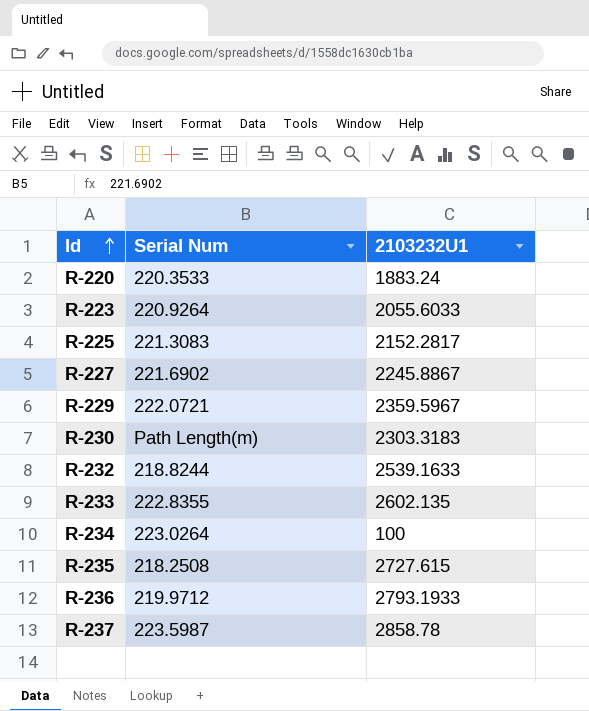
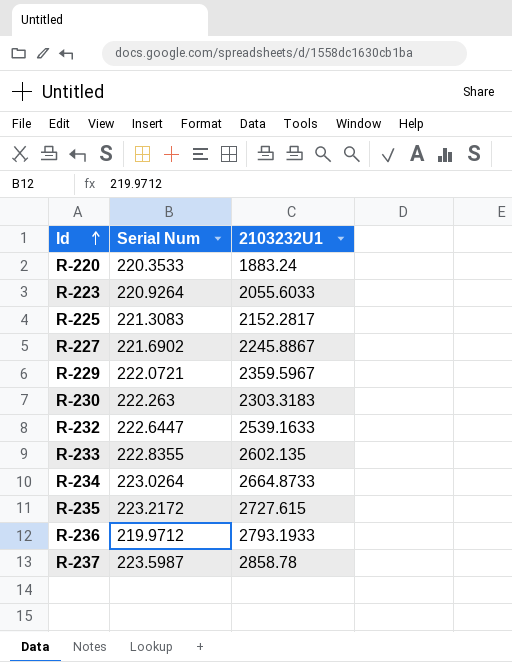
R-230 | Serial Num: Path Length(m) -> 222.263
R-232 | Serial Num: 218.8244 -> 222.6447
R-234 | 2103232U1: 100 -> 2664.8733
R-235 | Serial Num: 218.2508 -> 223.2172

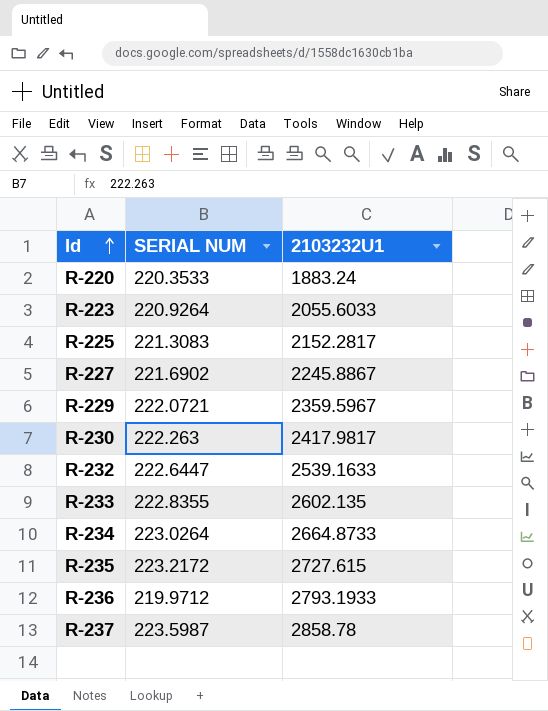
column name: Serial Num -> SERIAL NUM
R-230 | 2103232U1: 2303.3183 -> 2417.9817

